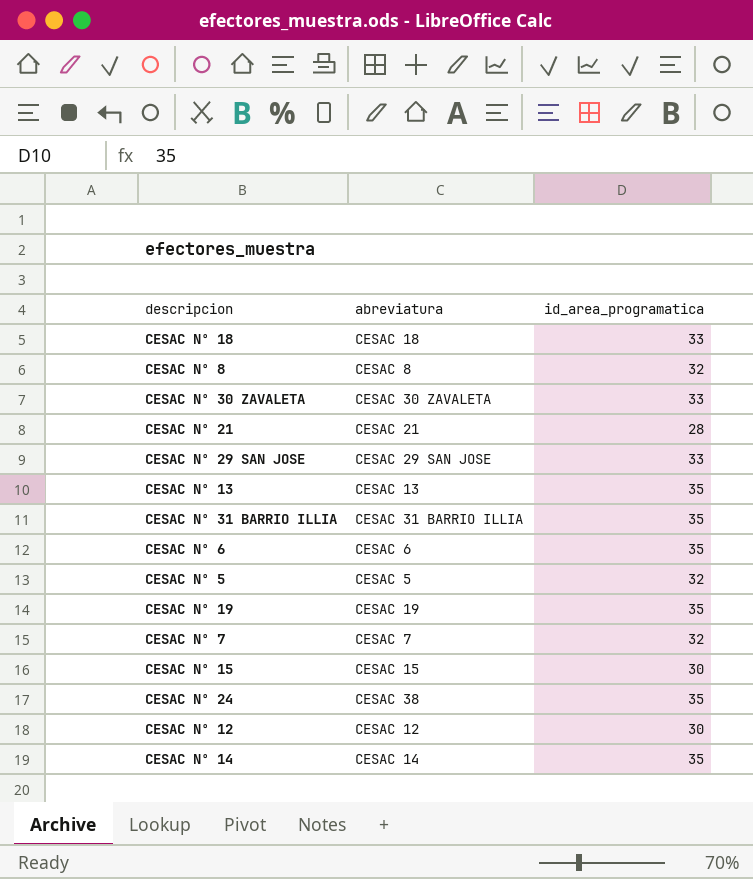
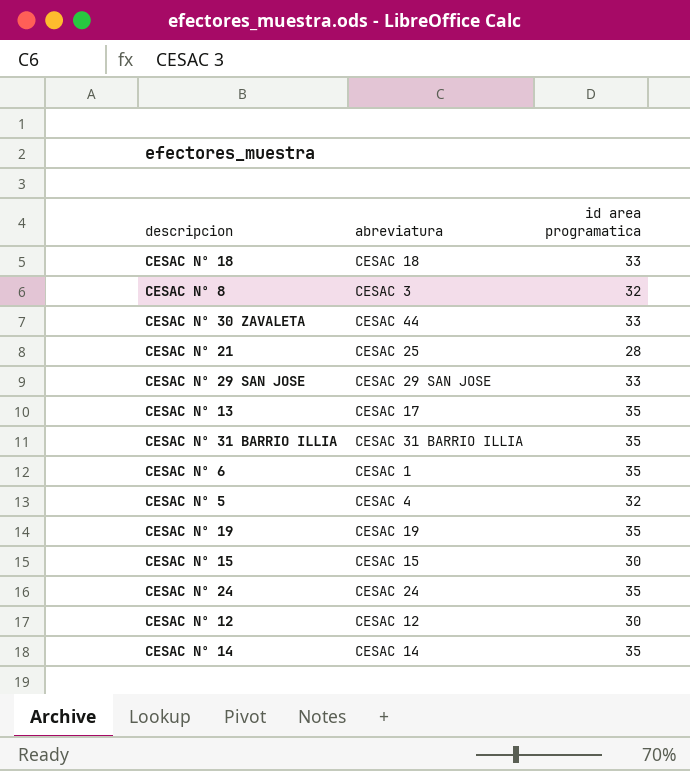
column name: id_area_programatica -> id area programatica
row CESAC Nº 7: CESAC 7 | 32 -> none
CESAC Nº 8 | abreviatura: CESAC 8 -> CESAC 3
CESAC Nº 30 ZAVALETA | abreviatura: CESAC 30 ZAVALETA -> CESAC 44
CESAC Nº 21 | abreviatura: CESAC 21 -> CESAC 25
CESAC Nº 13 | abreviatura: CESAC 13 -> CESAC 17
CESAC Nº 6 | abreviatura: CESAC 6 -> CESAC 1
CESAC Nº 5 | abreviatura: CESAC 5 -> CESAC 4
CESAC Nº 24 | abreviatura: CESAC 38 -> CESAC 24

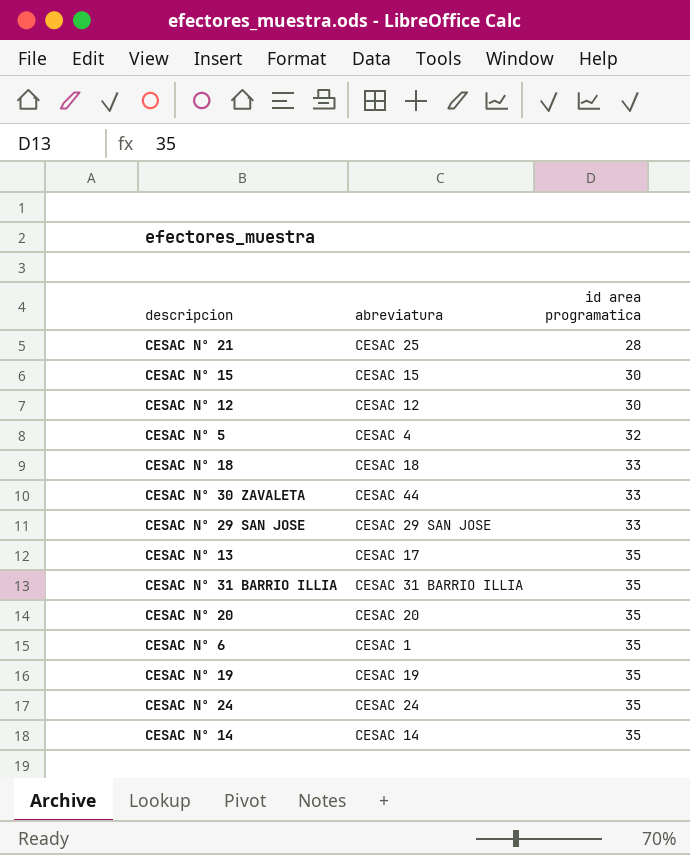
row order: none -> id area programatica ascending
row CESAC Nº 8: CESAC 3 | 32 -> none
row CESAC Nº 20: none -> CESAC 20 | 35

